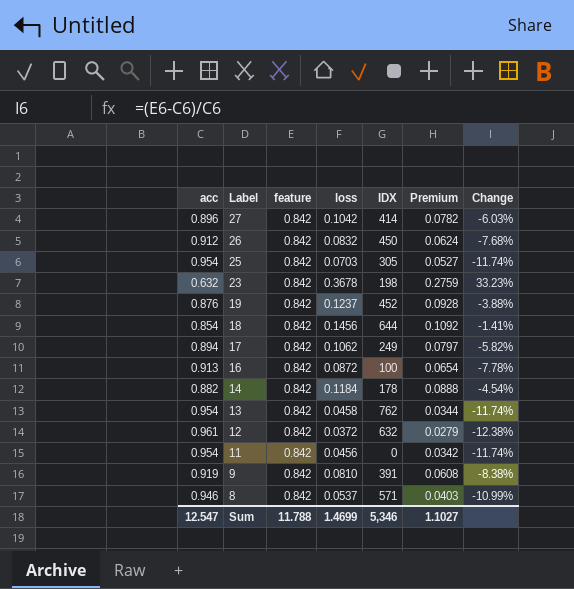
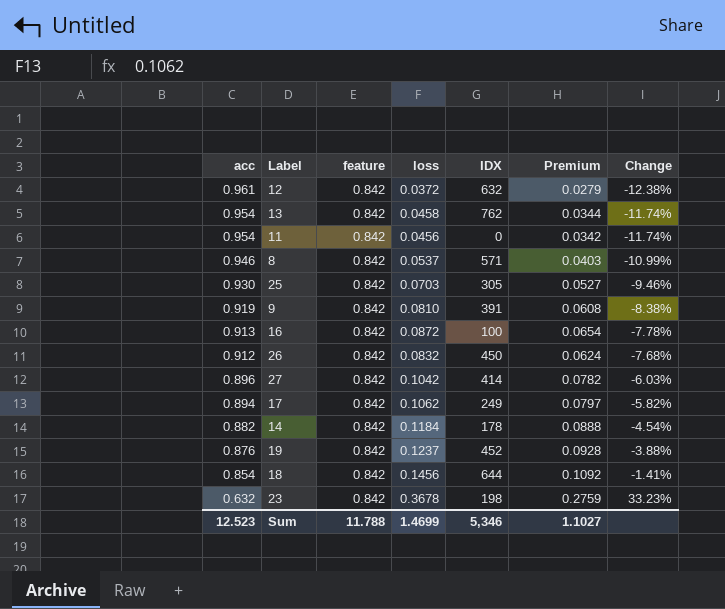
row order: Label descending -> acc descending
25 | acc: 0.954 -> 0.930
25 | Change: -11.74% -> -9.46%
Sum | acc: 12.547 -> 12.523

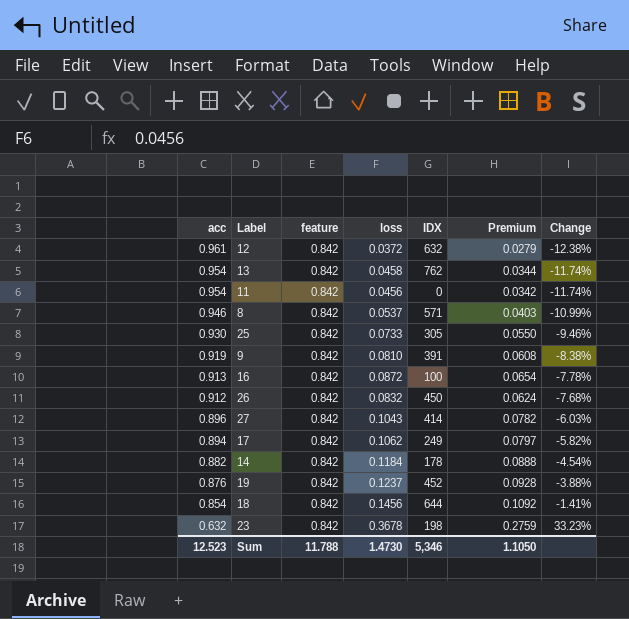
25 | loss: 0.0703 -> 0.0733
25 | Premium: 0.0527 -> 0.0550
27 | loss: 0.1042 -> 0.1043
Sum | loss: 1.4699 -> 1.4730
Sum | Premium: 1.1027 -> 1.1050

